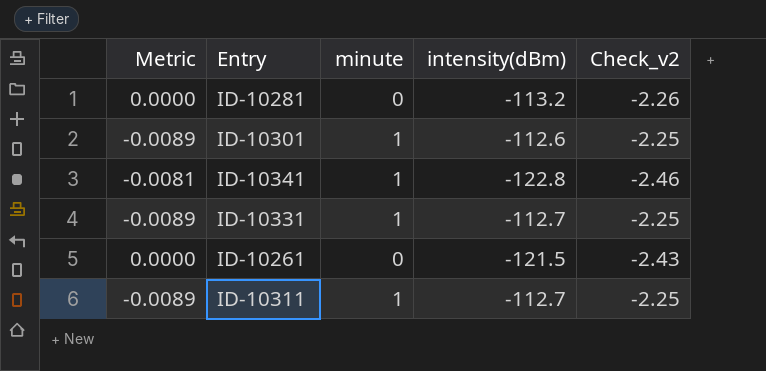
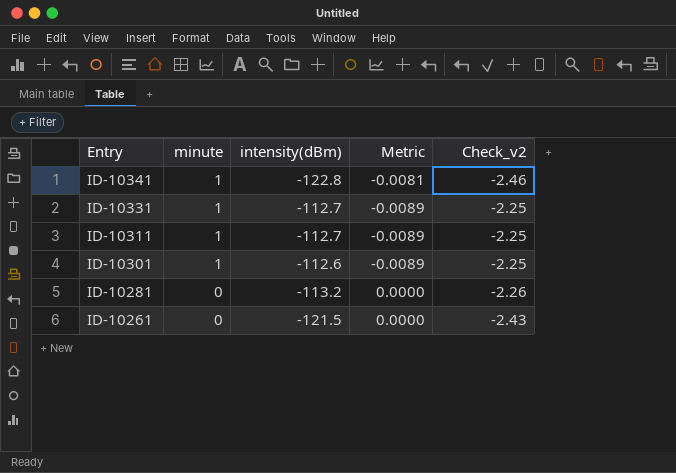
row order: none -> Entry descending
column Metric | position: 1 -> 4

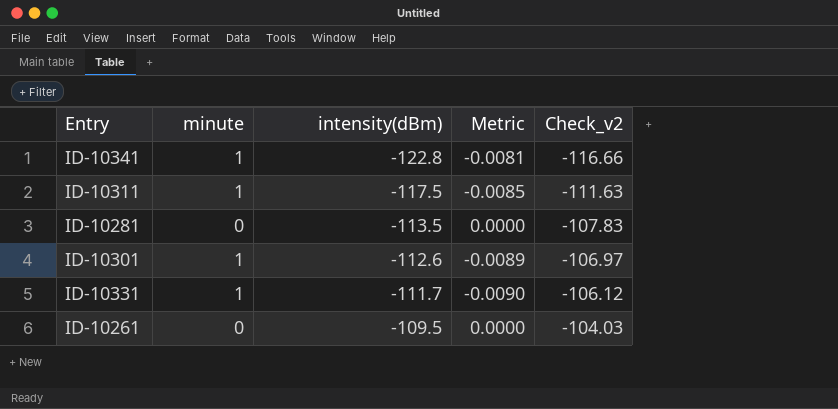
row order: Entry descending -> intensity(dBm) ascending
column Check_v2 | formula: [intensity(dBm)] * 0.02 -> [intensity(dBm)] * 0.95
ID-10311 | intensity(dBm): -112.7 -> -117.5
ID-10311 | Metric: -0.0089 -> -0.0085
ID-10281 | intensity(dBm): -113.2 -> -113.5
ID-10331 | intensity(dBm): -112.7 -> -111.7
ID-10331 | Metric: -0.0089 -> -0.0090
ID-10261 | intensity(dBm): -121.5 -> -109.5

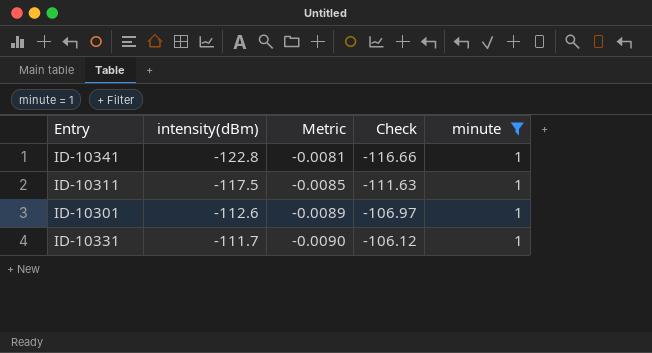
filter: none -> minute = 1
column name: Check_v2 -> Check
column minute | position: 2 -> 5

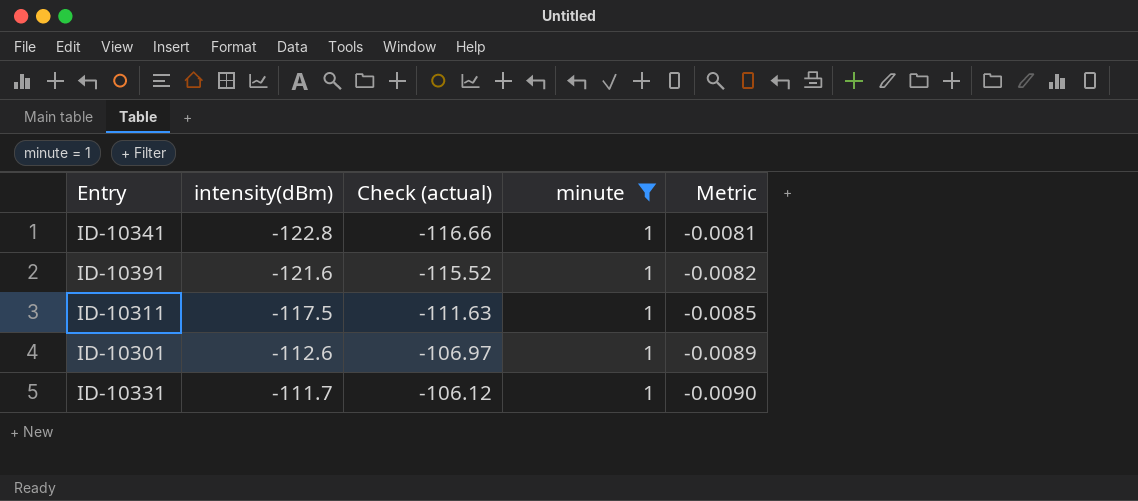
column name: Check -> Check (actual)
column Metric | position: 3 -> 5
row ID-10391: none -> -121.6 | -115.52 | 1 | -0.0082

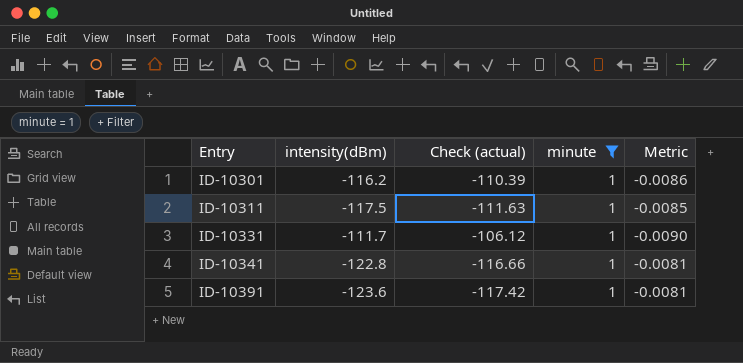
row order: intensity(dBm) ascending -> Entry ascending
ID-10301 | intensity(dBm): -112.6 -> -116.2
ID-10301 | Check (actual): -106.97 -> -110.39
ID-10301 | Metric: -0.0089 -> -0.0086
ID-10391 | intensity(dBm): -121.6 -> -123.6
ID-10391 | Check (actual): -115.52 -> -117.42
ID-10391 | Metric: -0.0082 -> -0.0081

